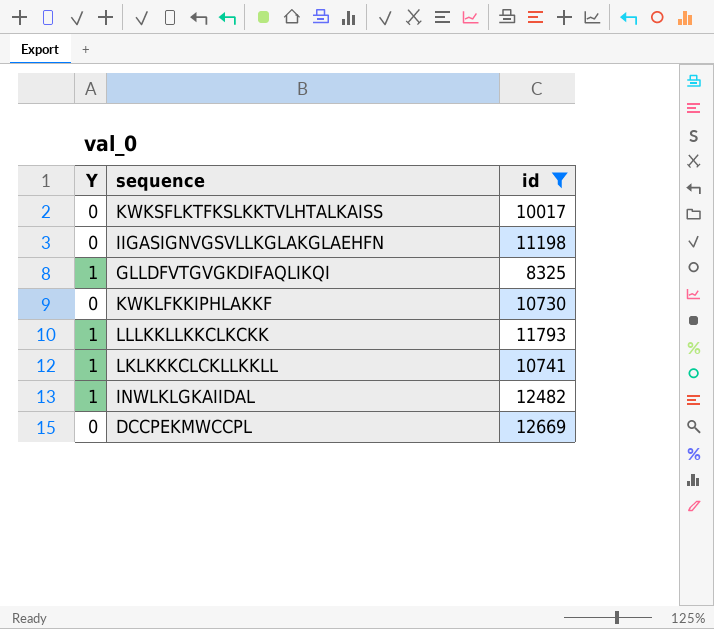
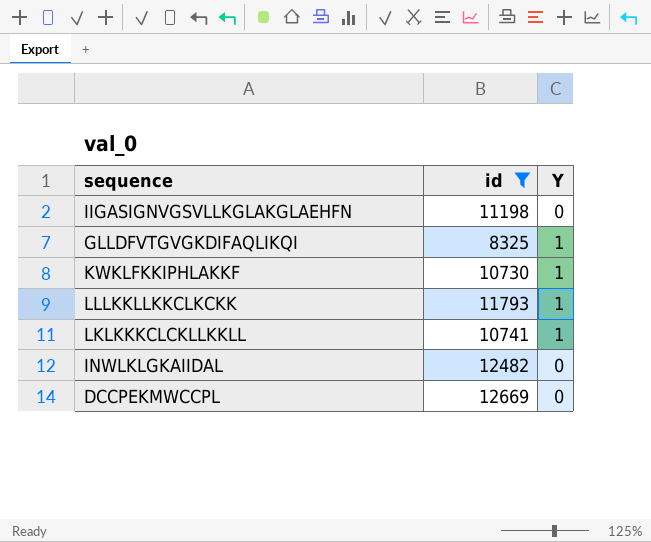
column Y | position: 1 -> 3
row KWKSFLKTFKSLKKTVLHTALKAISS: 0 | 10017 -> none
KWKLFKKIPHLAKKF | Y: 0 -> 1
INWLKLGKAIIDAL | Y: 1 -> 0

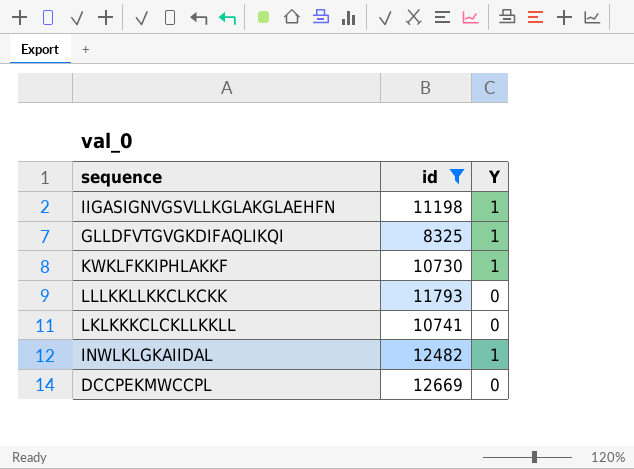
IIGASIGNVGSVLLKGLAKGLAEHFN | Y: 0 -> 1
LLLKKLLKKCLKCKK | Y: 1 -> 0
LKLKKKCLCKLLKKLL | Y: 1 -> 0
INWLKLGKAIIDAL | Y: 0 -> 1

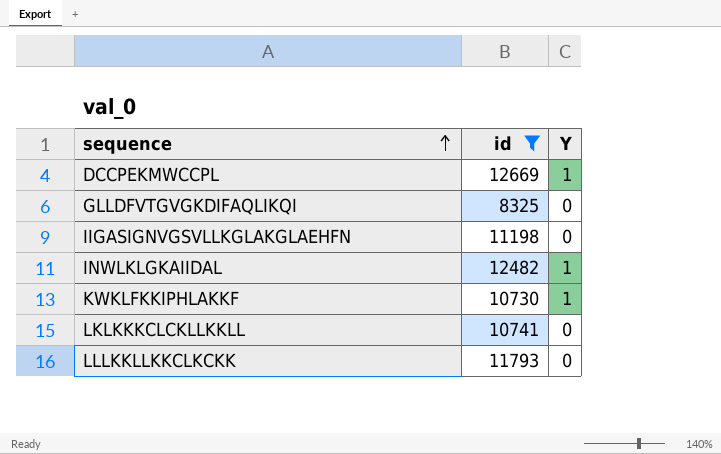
row order: none -> sequence ascending
DCCPEKMWCCPL | Y: 0 -> 1
GLLDFVTGVGKDIFAQLIKQI | Y: 1 -> 0
IIGASIGNVGSVLLKGLAKGLAEHFN | Y: 1 -> 0

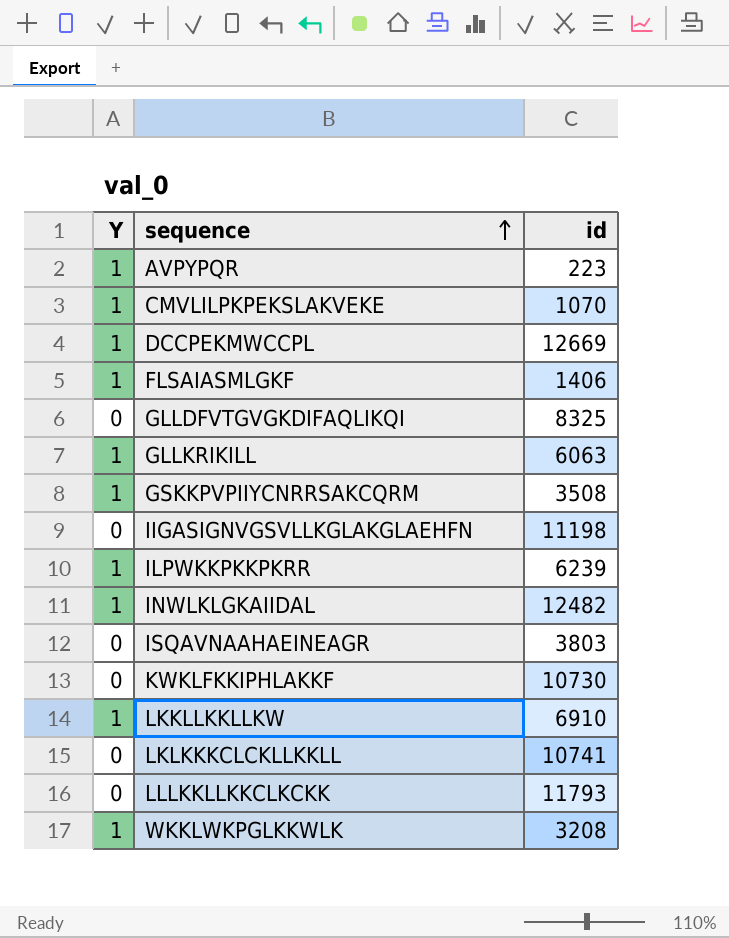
filter: id >= 8325 -> none
column Y | position: 3 -> 1
KWKLFKKIPHLAKKF | Y: 1 -> 0

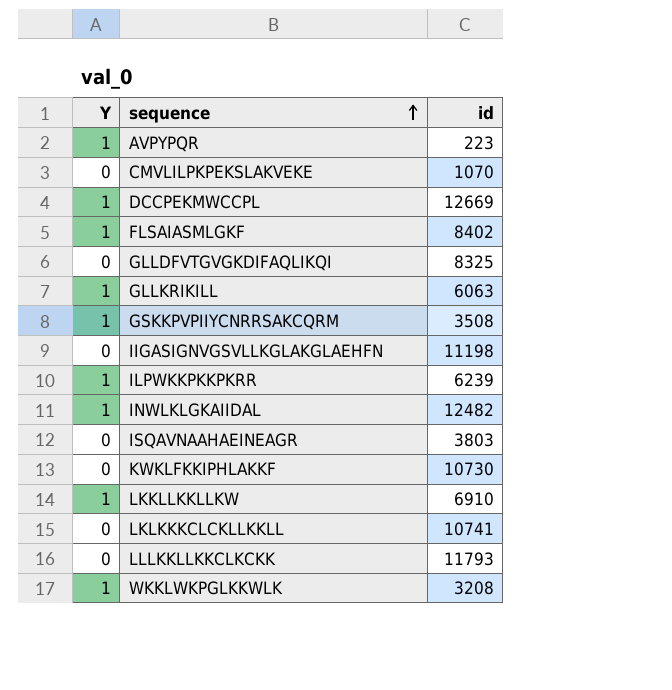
CMVLILPKPEKSLAKVEKE | Y: 1 -> 0
FLSAIASMLGKF | id: 1406 -> 8402

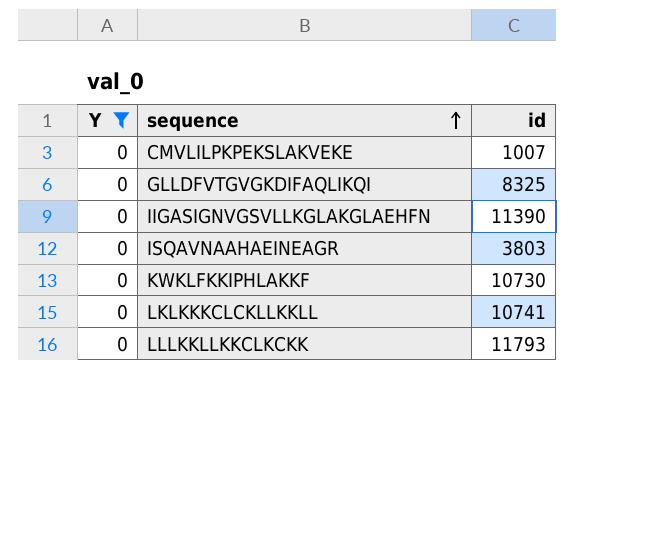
filter: none -> Y = 0
CMVLILPKPEKSLAKVEKE | id: 1070 -> 1007
IIGASIGNVGSVLLKGLAKGLAEHFN | id: 11198 -> 11390

